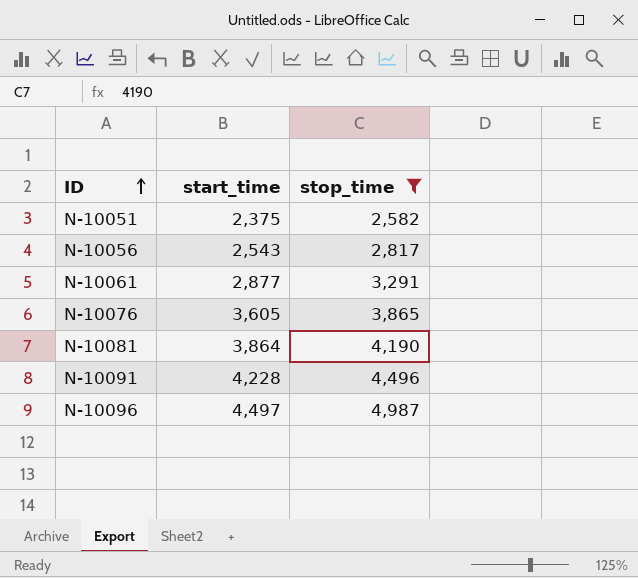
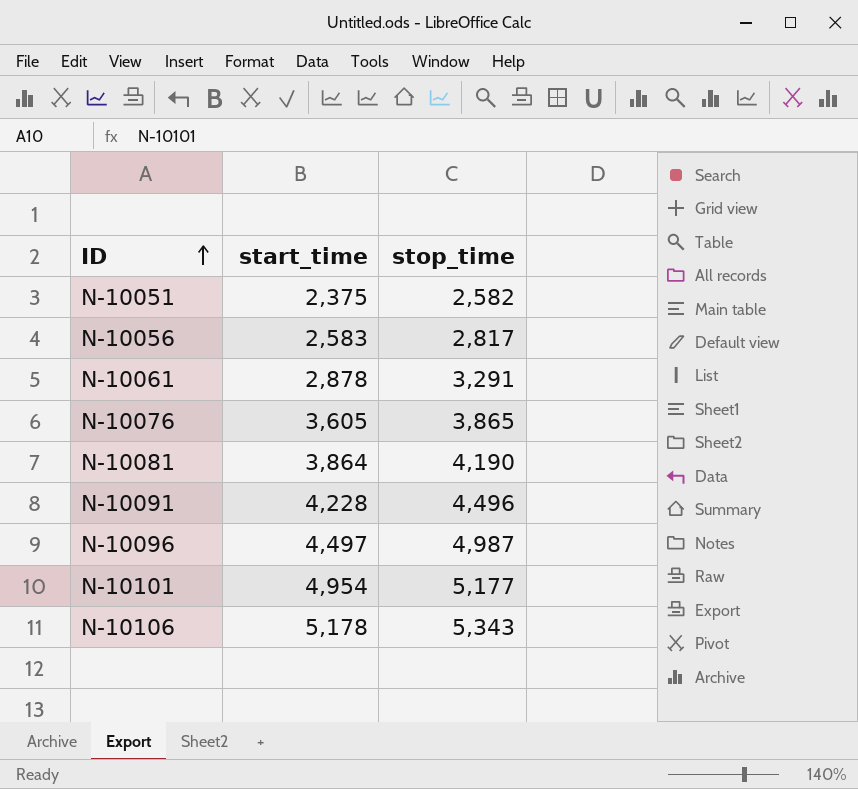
filter: stop_time <= 4,987 -> none
N-10056 | start_time: 2,543 -> 2,583
N-10061 | start_time: 2,877 -> 2,878

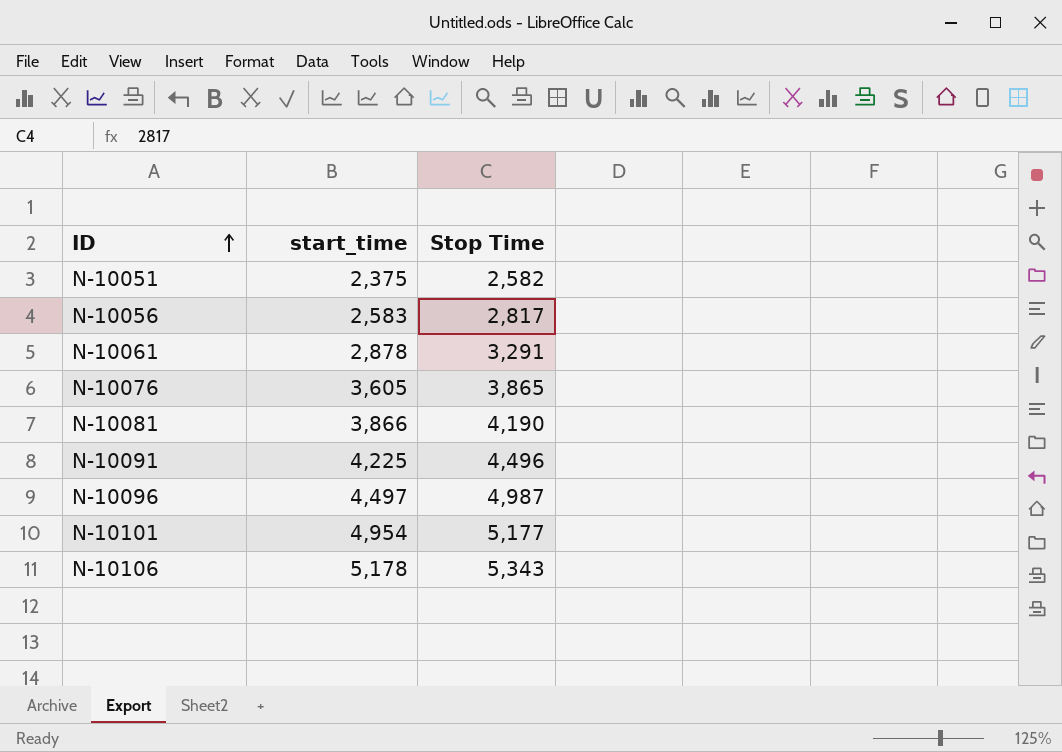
column name: stop_time -> Stop Time
N-10081 | start_time: 3,864 -> 3,866
N-10091 | start_time: 4,228 -> 4,225

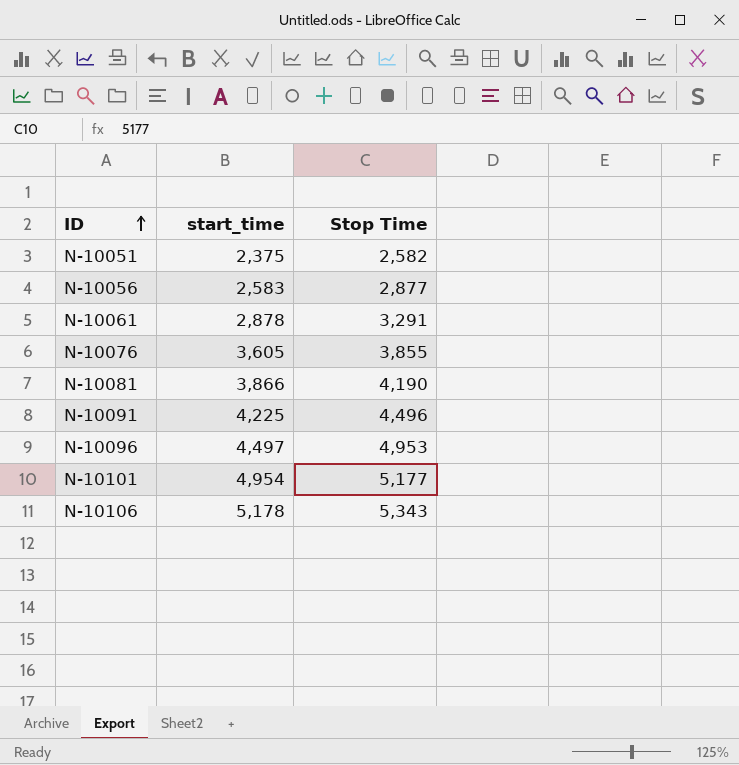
N-10056 | Stop Time: 2,817 -> 2,877
N-10076 | Stop Time: 3,865 -> 3,855
N-10096 | Stop Time: 4,987 -> 4,953

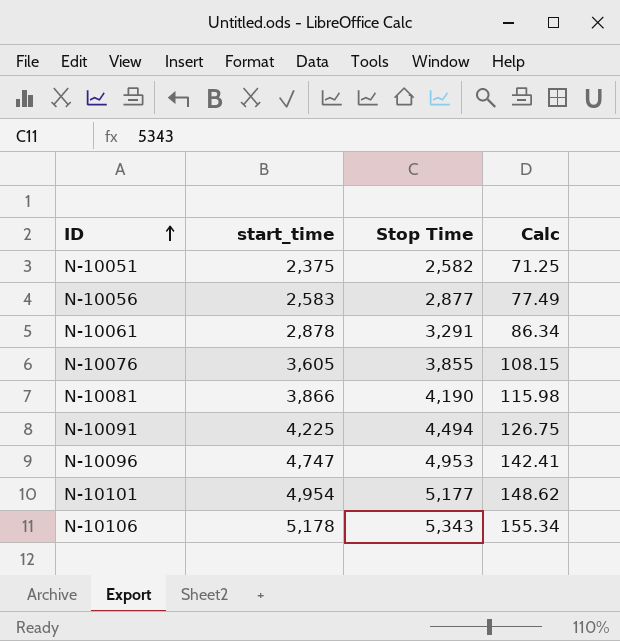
column Calc | formula: none -> [start_time] * 0.03
N-10091 | Stop Time: 4,496 -> 4,494
N-10096 | start_time: 4,497 -> 4,747

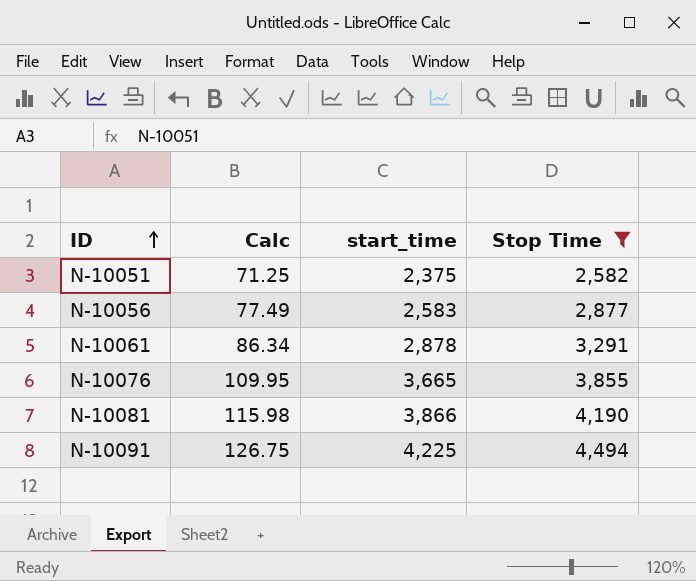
filter: none -> Stop Time <= 4,494
column Calc | position: 4 -> 2
N-10076 | Calc: 108.15 -> 109.95
N-10076 | start_time: 3,605 -> 3,665

